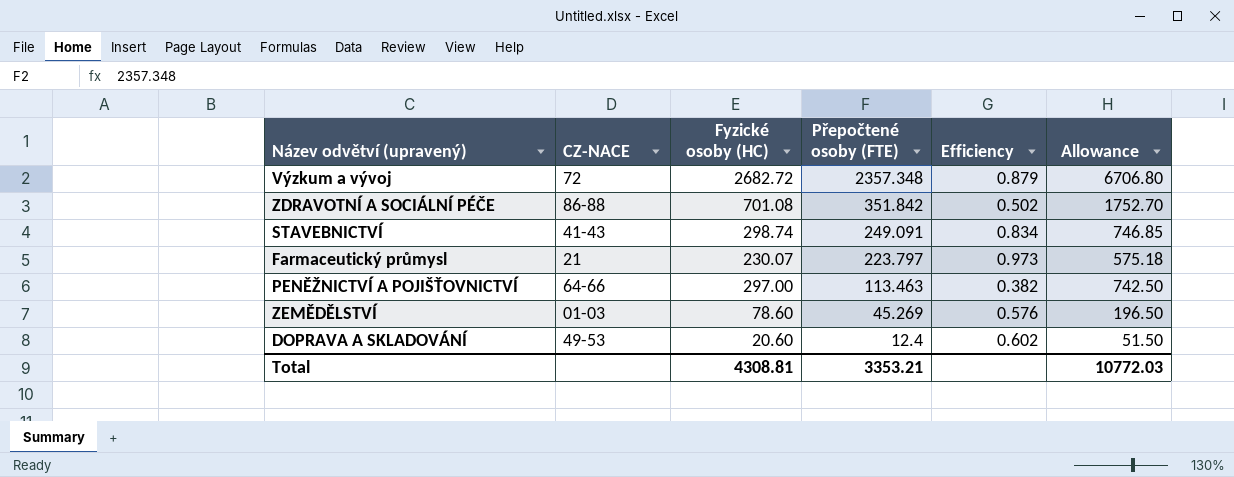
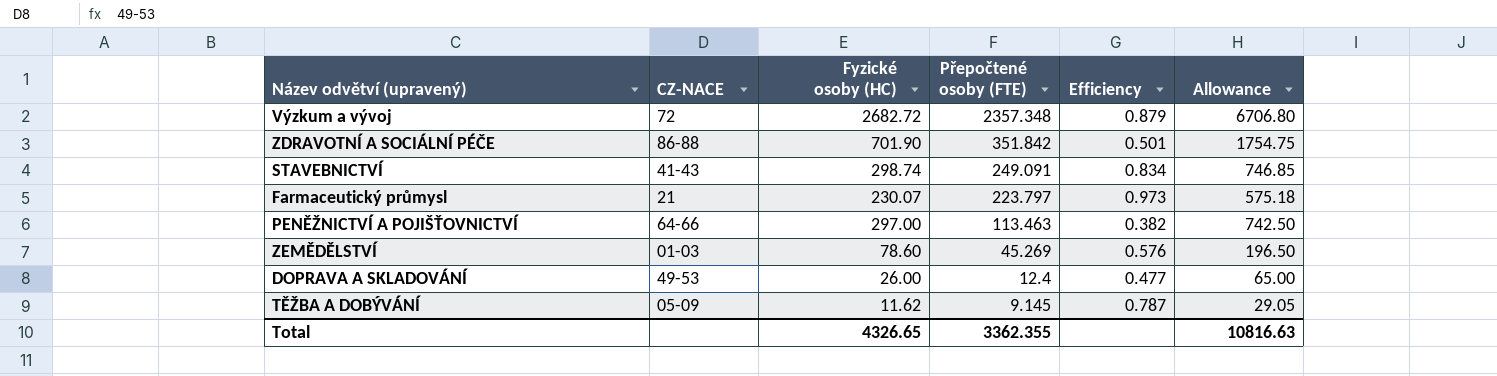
ZDRAVOTNÍ A SOCIÁLNÍ PÉČE | Fyzické osoby (HC): 701.08 -> 701.90
ZDRAVOTNÍ A SOCIÁLNÍ PÉČE | Efficiency: 0.502 -> 0.501
ZDRAVOTNÍ A SOCIÁLNÍ PÉČE | Allowance: 1752.70 -> 1754.75
DOPRAVA A SKLADOVÁNÍ | Fyzické osoby (HC): 20.60 -> 26.00
DOPRAVA A SKLADOVÁNÍ | Efficiency: 0.602 -> 0.477
DOPRAVA A SKLADOVÁNÍ | Allowance: 51.50 -> 65.00
row TĚŽBA A DOBÝVÁNÍ: none -> 05-09 | 11.62 | 9.145 | 0.787 | 29.05
Total | Fyzické osoby (HC): 4308.81 -> 4326.65
Total | Přepočtené osoby (FTE): 3353.21 -> 3362.355
Total | Allowance: 10772.03 -> 10816.63

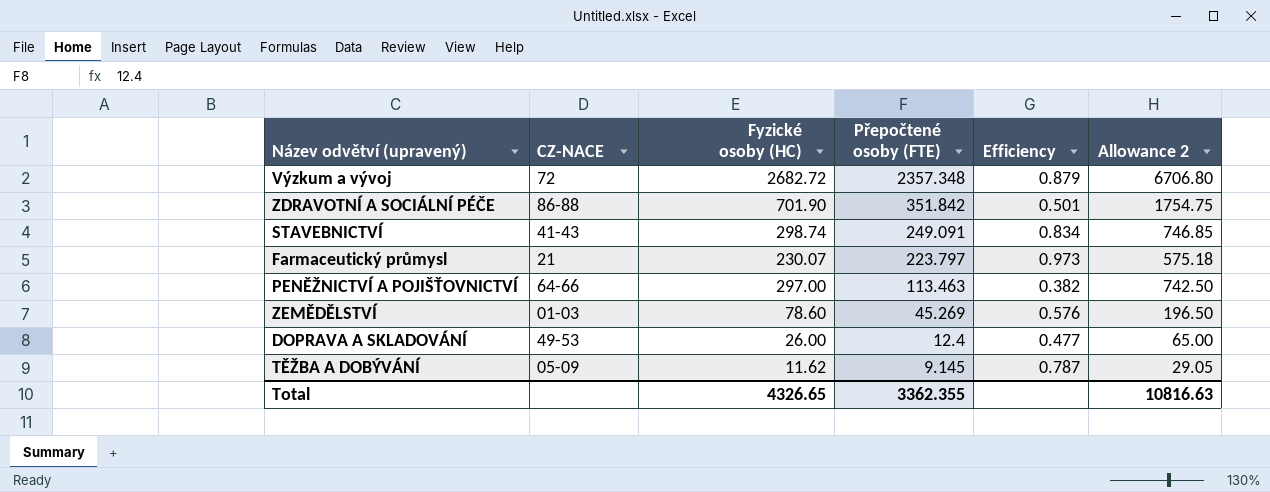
column name: Allowance -> Allowance 2

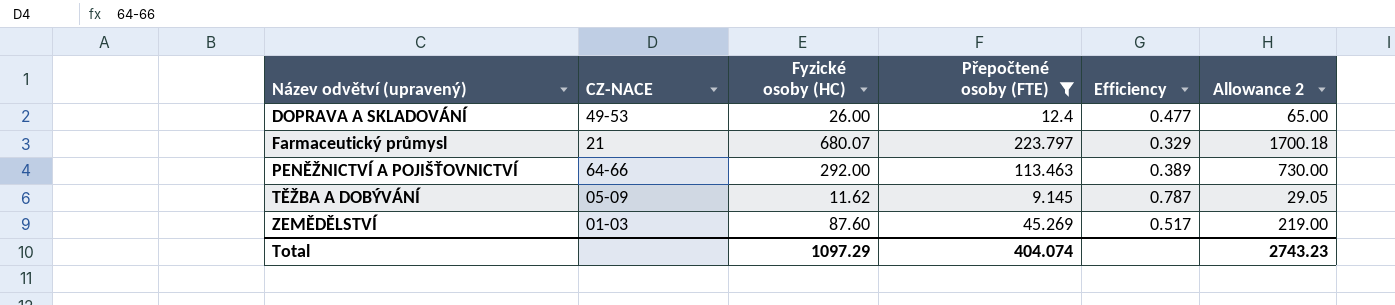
filter: none -> Přepočtené osoby (FTE) <= 223.797
row order: Přepočtené osoby (FTE) descending -> Název odvětví (upravený) ascending
Farmaceutický průmysl | Fyzické osoby (HC): 230.07 -> 680.07
Farmaceutický průmysl | Efficiency: 0.973 -> 0.329
Farmaceutický průmysl | Allowance 2: 575.18 -> 1700.18
PENĚŽNICTVÍ A POJIŠŤOVNICTVÍ | Fyzické osoby (HC): 297.00 -> 292.00
PENĚŽNICTVÍ A POJIŠŤOVNICTVÍ | Efficiency: 0.382 -> 0.389
PENĚŽNICTVÍ A POJIŠŤOVNICTVÍ | Allowance 2: 742.50 -> 730.00
ZEMĚDĚLSTVÍ | Fyzické osoby (HC): 78.60 -> 87.60
ZEMĚDĚLSTVÍ | Efficiency: 0.576 -> 0.517
ZEMĚDĚLSTVÍ | Allowance 2: 196.50 -> 219.00
Total | Fyzické osoby (HC): 4326.65 -> 1097.29
Total | Přepočtené osoby (FTE): 3362.355 -> 404.074
Total | Allowance 2: 10816.63 -> 2743.23

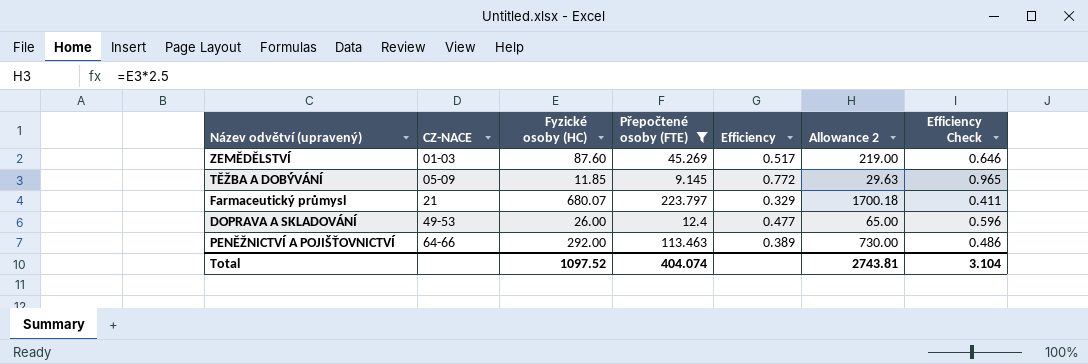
row order: Název odvětví (upravený) ascending -> CZ-NACE ascending
column Efficiency Check | formula: none -> [Efficiency] * 1.25
TĚŽBA A DOBÝVÁNÍ | Fyzické osoby (HC): 11.62 -> 11.85
TĚŽBA A DOBÝVÁNÍ | Efficiency: 0.787 -> 0.772
TĚŽBA A DOBÝVÁNÍ | Allowance 2: 29.05 -> 29.63
Total | Fyzické osoby (HC): 1097.29 -> 1097.52
Total | Allowance 2: 2743.23 -> 2743.81

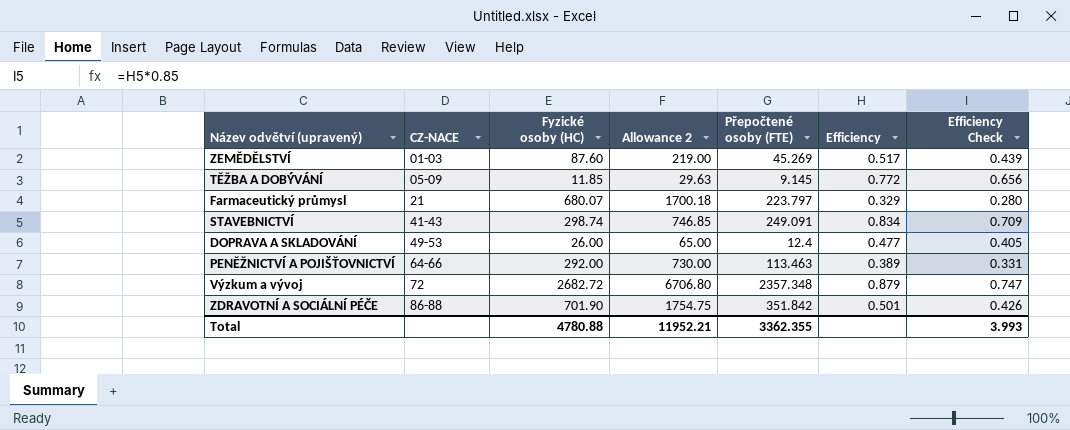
filter: Přepočtené osoby (FTE) <= 223.797 -> none
column Allowance 2 | position: 6 -> 4
column Efficiency Check | formula: [Efficiency] * 1.25 -> [Efficiency] * 0.85
Total | Fyzické osoby (HC): 1097.52 -> 4780.88
Total | Allowance 2: 2743.81 -> 11952.21
Total | Přepočtené osoby (FTE): 404.074 -> 3362.355
Total | Efficiency Check: 3.104 -> 3.993

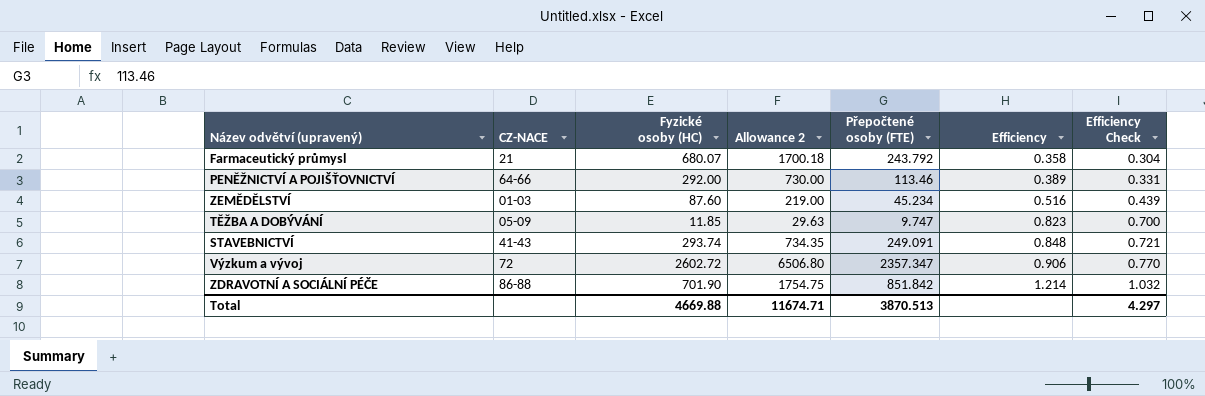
row order: CZ-NACE ascending -> Efficiency ascending
row DOPRAVA A SKLADOVÁNÍ: 49-53 | 26.00 | 65.00 | 12.4 | 0.477 | 0.405 -> none
Farmaceutický průmysl | Přepočtené osoby (FTE): 223.797 -> 243.792
Farmaceutický průmysl | Efficiency: 0.329 -> 0.358
Farmaceutický průmysl | Efficiency Check: 0.280 -> 0.304
PENĚŽNICTVÍ A POJIŠŤOVNICTVÍ | Přepočtené osoby (FTE): 113.463 -> 113.46
ZEMĚDĚLSTVÍ | Přepočtené osoby (FTE): 45.269 -> 45.234
ZEMĚDĚLSTVÍ | Efficiency: 0.517 -> 0.516
TĚŽBA A DOBÝVÁNÍ | Přepočtené osoby (FTE): 9.145 -> 9.747
TĚŽBA A DOBÝVÁNÍ | Efficiency: 0.772 -> 0.823
TĚŽBA A DOBÝVÁNÍ | Efficiency Check: 0.656 -> 0.700
STAVEBNICTVÍ | Fyzické osoby (HC): 298.74 -> 293.74
STAVEBNICTVÍ | Allowance 2: 746.85 -> 734.35
STAVEBNICTVÍ | Efficiency: 0.834 -> 0.848
STAVEBNICTVÍ | Efficiency Check: 0.709 -> 0.721
Výzkum a vývoj | Fyzické osoby (HC): 2682.72 -> 2602.72
Výzkum a vývoj | Allowance 2: 6706.80 -> 6506.80
Výzkum a vývoj | Přepočtené osoby (FTE): 2357.348 -> 2357.347
Výzkum a vývoj | Efficiency: 0.879 -> 0.906
Výzkum a vývoj | Efficiency Check: 0.747 -> 0.770
ZDRAVOTNÍ A SOCIÁLNÍ PÉČE | Přepočtené osoby (FTE): 351.842 -> 851.842
ZDRAVOTNÍ A SOCIÁLNÍ PÉČE | Efficiency: 0.501 -> 1.214
ZDRAVOTNÍ A SOCIÁLNÍ PÉČE | Efficiency Check: 0.426 -> 1.032
Total | Fyzické osoby (HC): 4780.88 -> 4669.88
Total | Allowance 2: 11952.21 -> 11674.71
Total | Přepočtené osoby (FTE): 3362.355 -> 3870.513
Total | Efficiency Check: 3.993 -> 4.297

